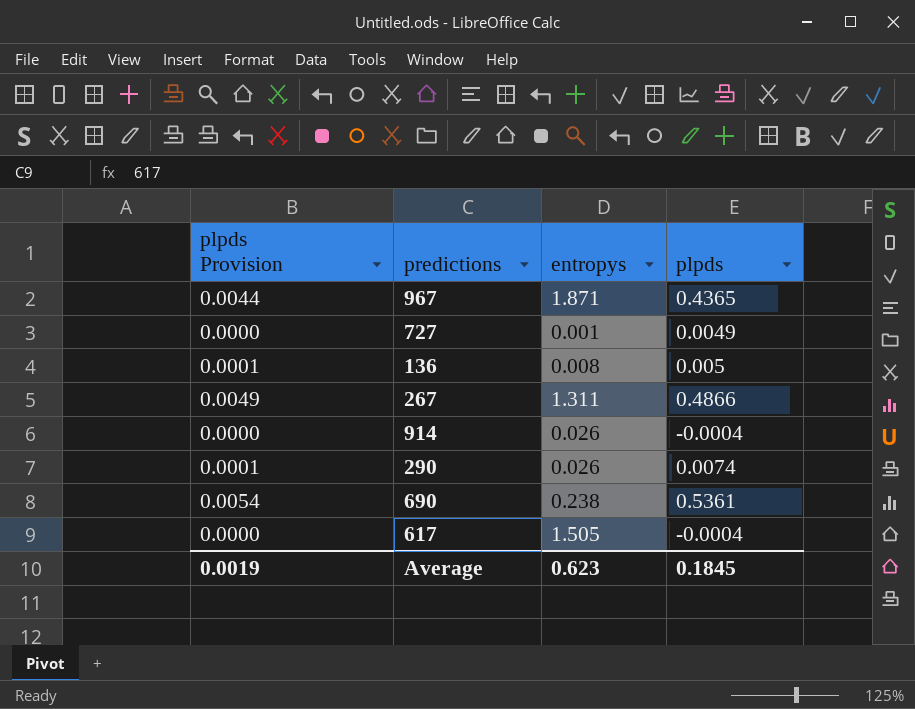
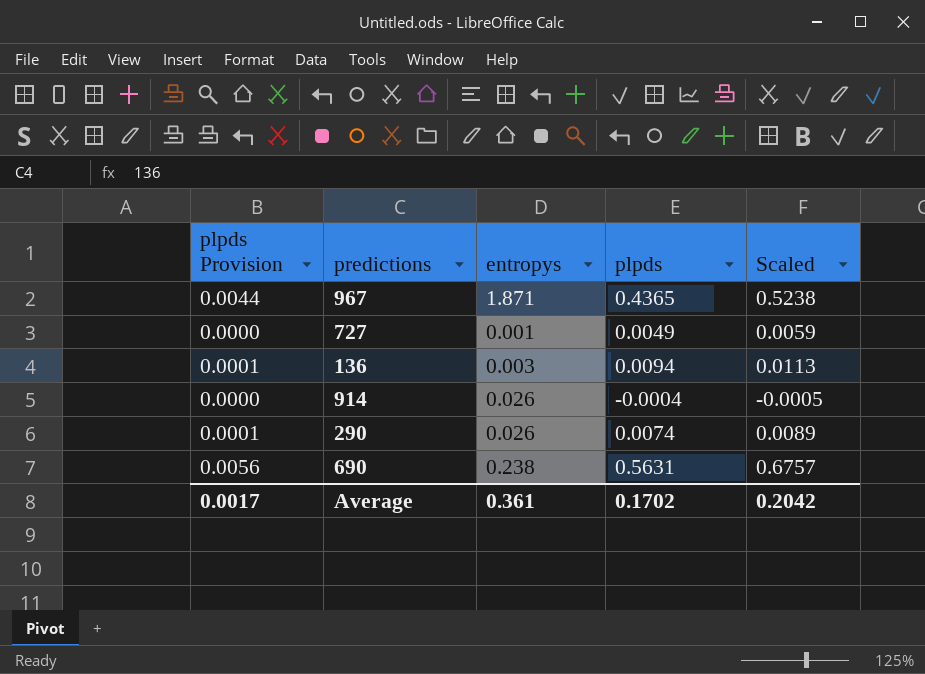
column Scaled | formula: none -> [plpds] * 1.2
row 267: 0.0049 | 1.311 | 0.4866 -> none
row 617: 0.0000 | 1.505 | -0.0004 -> none
136 | entropys: 0.008 -> 0.003
136 | plpds: 0.005 -> 0.0094
690 | plpds Provision: 0.0054 -> 0.0056
690 | plpds: 0.5361 -> 0.5631
Average | plpds Provision: 0.0019 -> 0.0017
Average | entropys: 0.623 -> 0.361
Average | plpds: 0.1845 -> 0.1702

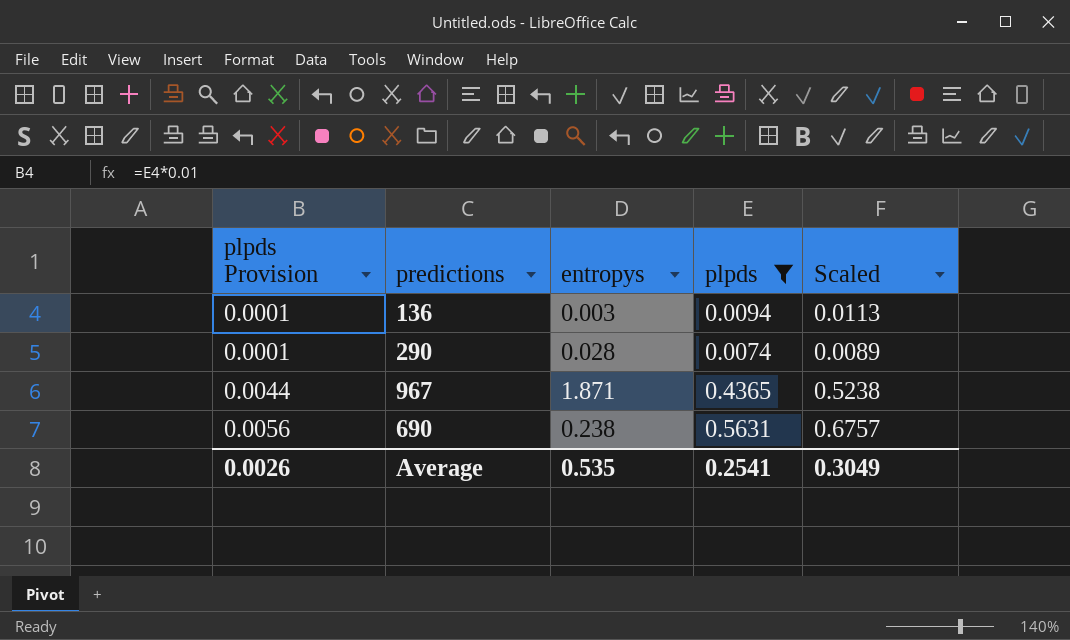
filter: none -> plpds >= 0.0074
row order: none -> plpds Provision ascending
290 | entropys: 0.026 -> 0.028
Average | plpds Provision: 0.0017 -> 0.0026
Average | entropys: 0.361 -> 0.535
Average | plpds: 0.1702 -> 0.2541
Average | Scaled: 0.2042 -> 0.3049

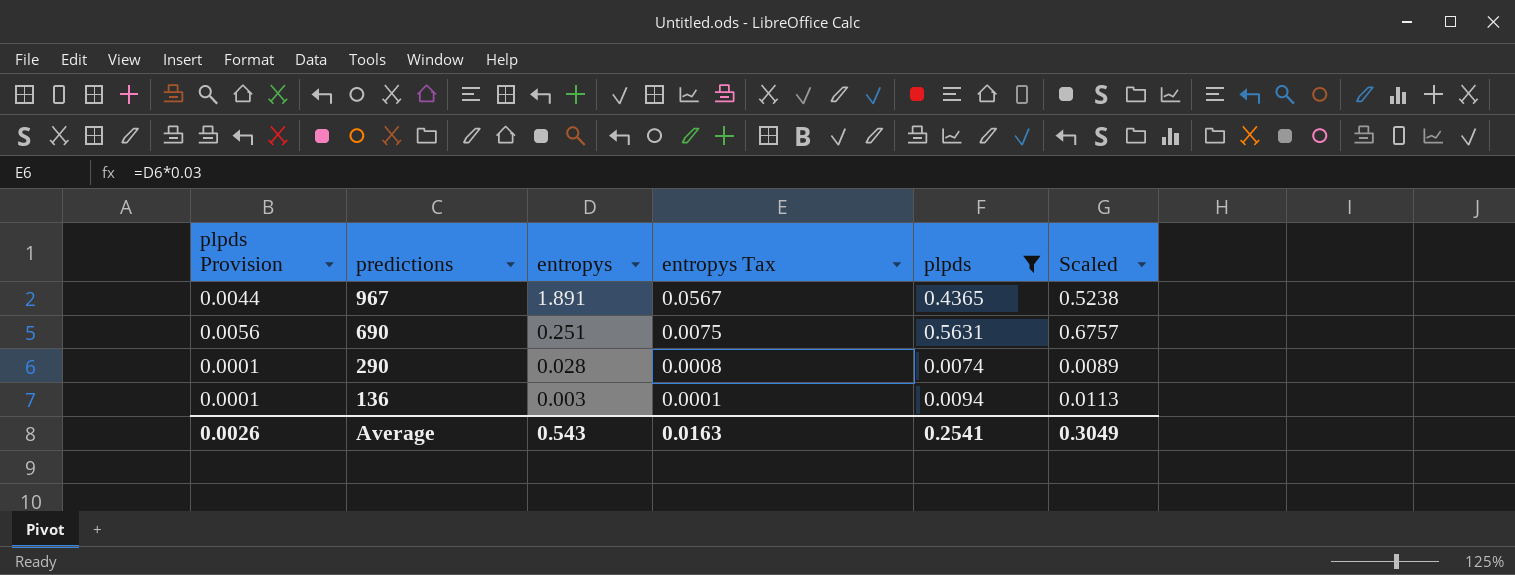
row order: plpds Provision ascending -> predictions descending
column entropys Tax | formula: none -> [entropys] * 0.03
967 | entropys: 1.871 -> 1.891
690 | entropys: 0.238 -> 0.251
Average | entropys: 0.535 -> 0.543

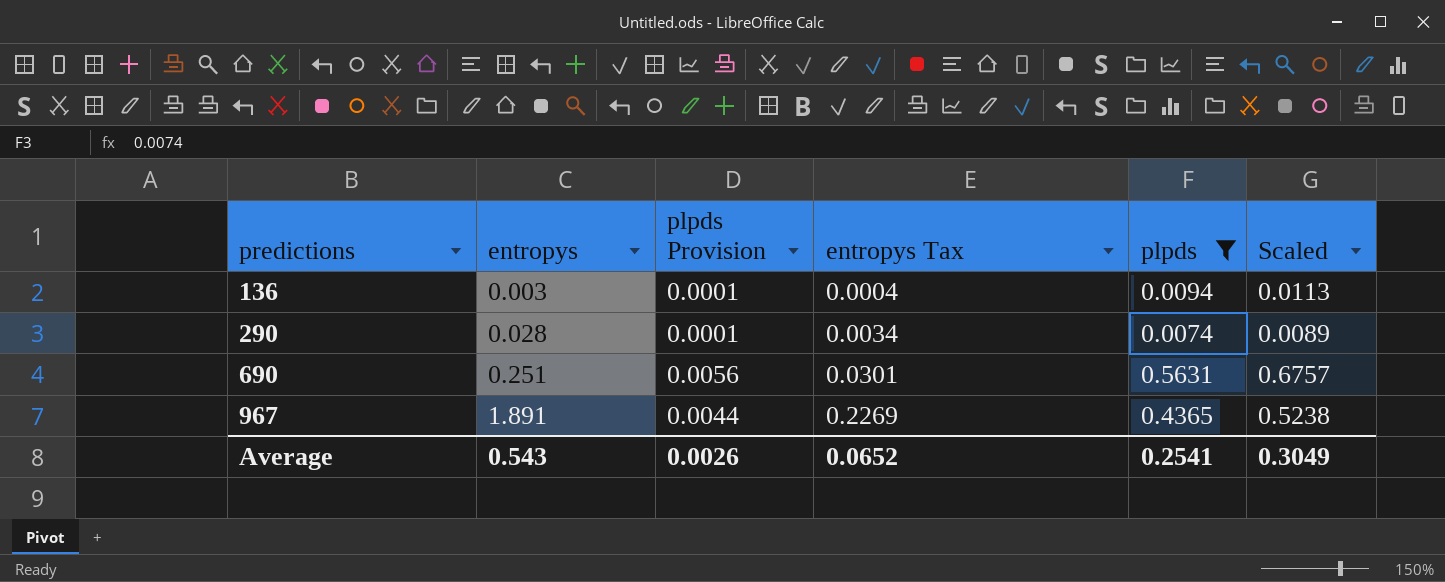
row order: predictions descending -> predictions ascending
column plpds Provision | position: 1 -> 3
column entropys Tax | formula: [entropys] * 0.03 -> [entropys] * 0.12
Average | entropys Tax: 0.0163 -> 0.0652

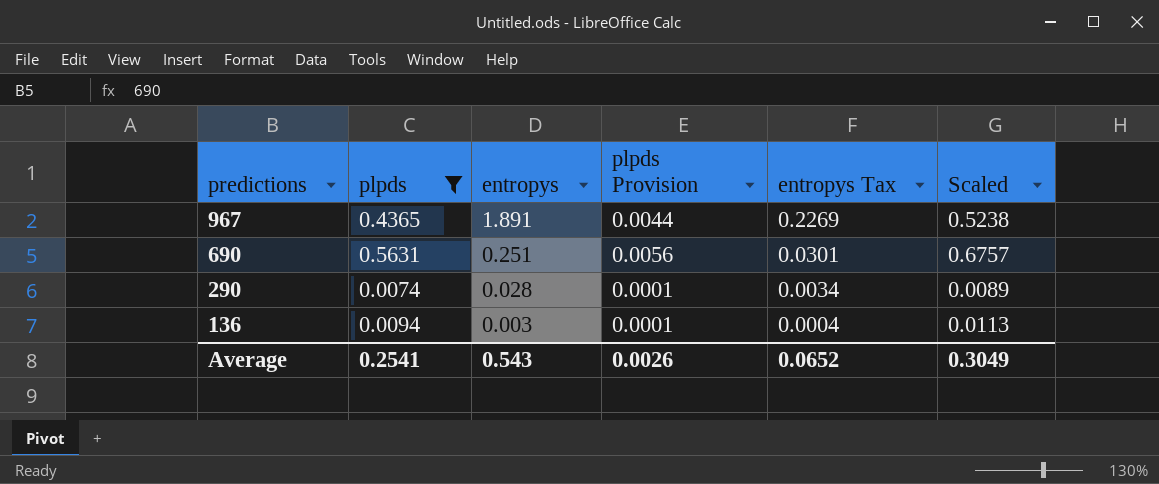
row order: predictions ascending -> predictions descending
column plpds | position: 5 -> 2

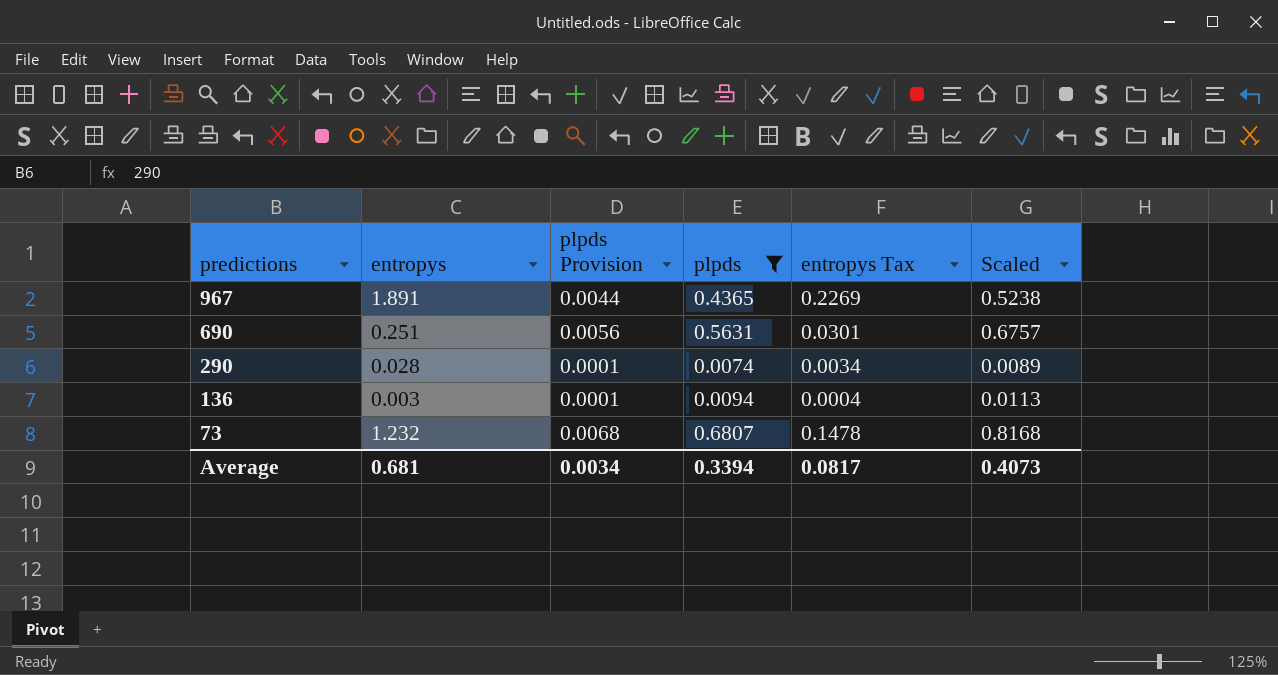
column plpds | position: 2 -> 4
row 73: none -> 1.232 | 0.0068 | 0.6807 | 0.1478 | 0.8168
Average | entropys: 0.543 -> 0.681
Average | plpds Provision: 0.0026 -> 0.0034
Average | plpds: 0.2541 -> 0.3394
Average | entropys Tax: 0.0652 -> 0.0817
Average | Scaled: 0.3049 -> 0.4073

